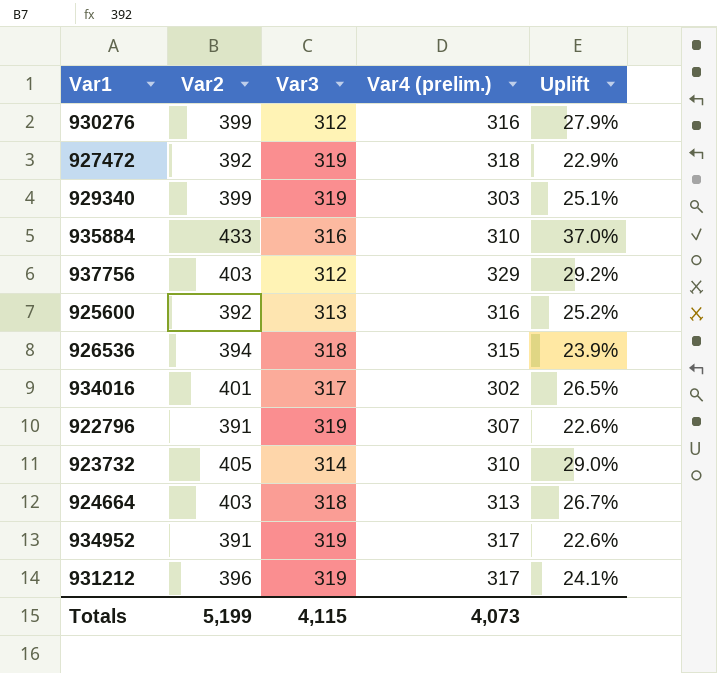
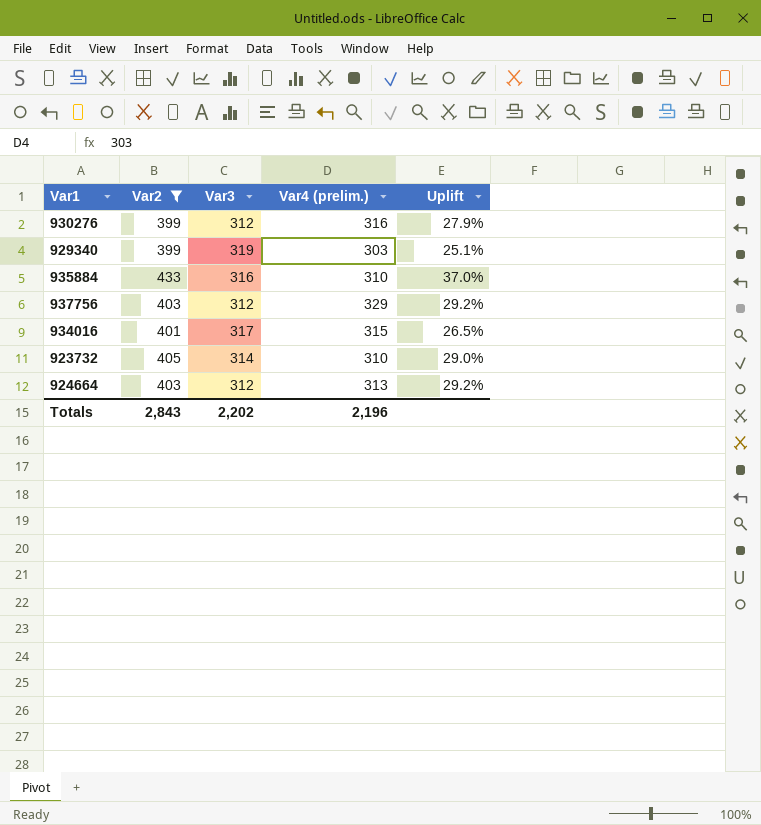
filter: none -> Var2 >= 399
934016 | Var4 (prelim.): 302 -> 315
924664 | Var3: 318 -> 312
924664 | Uplift: 26.7% -> 29.2%
Totals | Var2: 5,199 -> 2,843
Totals | Var3: 4,115 -> 2,202
Totals | Var4 (prelim.): 4,073 -> 2,196

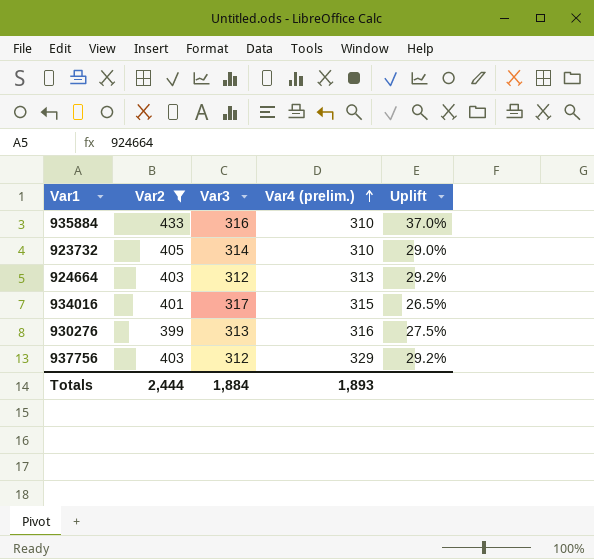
row order: none -> Var4 (prelim.) ascending
row 929340: 399 | 319 | 303 | 25.1% -> none
930276 | Var3: 312 -> 313
930276 | Uplift: 27.9% -> 27.5%
Totals | Var2: 2,843 -> 2,444
Totals | Var3: 2,202 -> 1,884
Totals | Var4 (prelim.): 2,196 -> 1,893

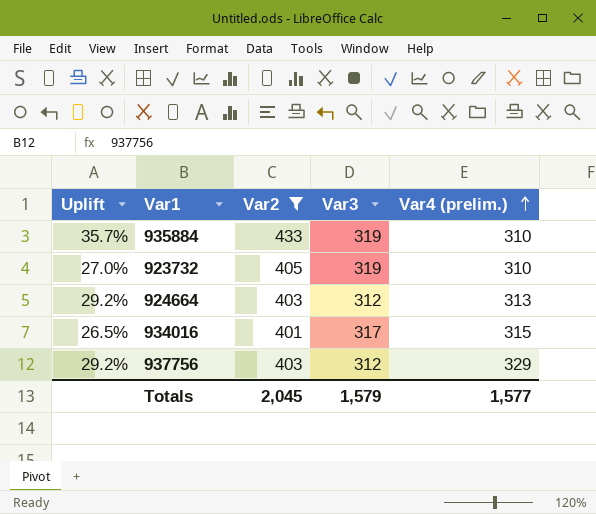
column Uplift | position: 5 -> 1
row 930276: 399 | 313 | 316 | 27.5% -> none
935884 | Uplift: 37.0% -> 35.7%
935884 | Var3: 316 -> 319
923732 | Uplift: 29.0% -> 27.0%
923732 | Var3: 314 -> 319
Totals | Var2: 2,444 -> 2,045
Totals | Var3: 1,884 -> 1,579
Totals | Var4 (prelim.): 1,893 -> 1,577

